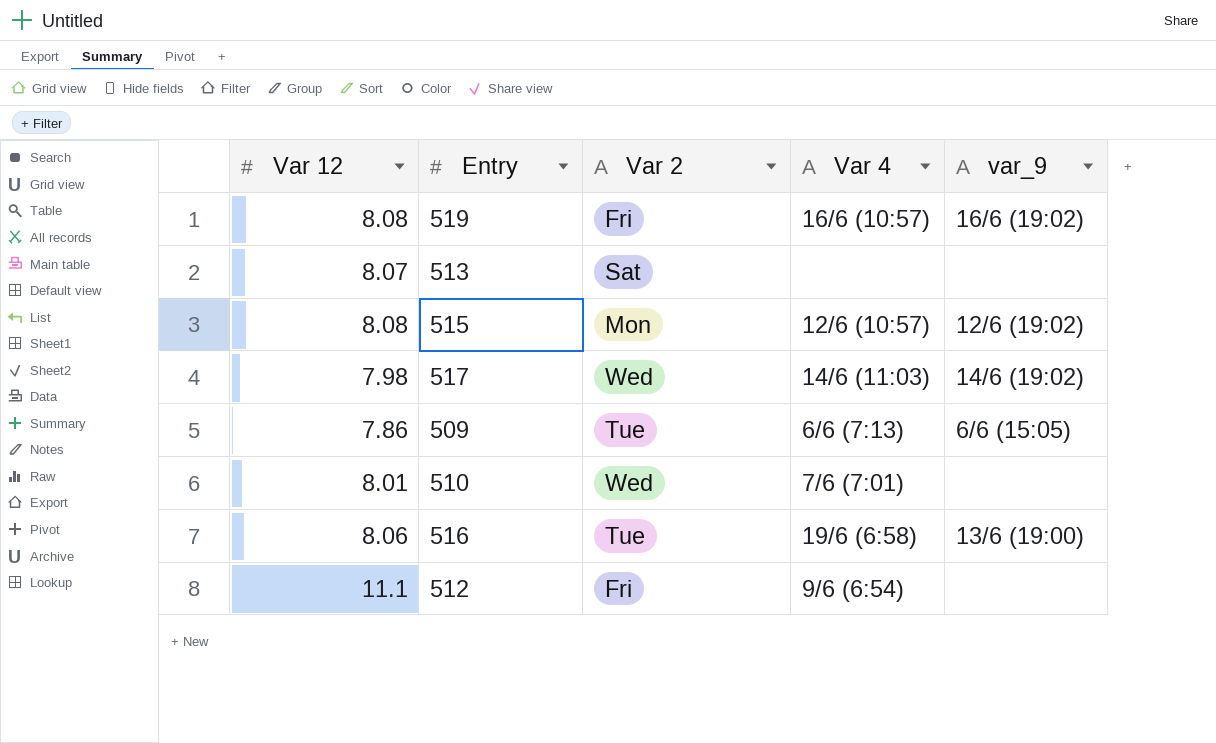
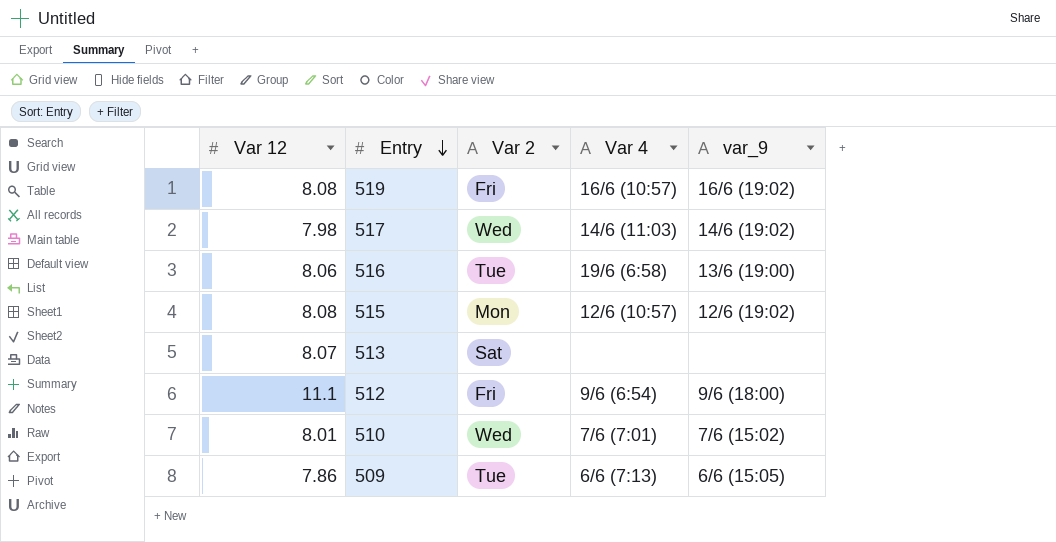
row order: none -> Entry descending
512 | var_9: none -> 9/6 (18:00)
510 | var_9: none -> 7/6 (15:02)

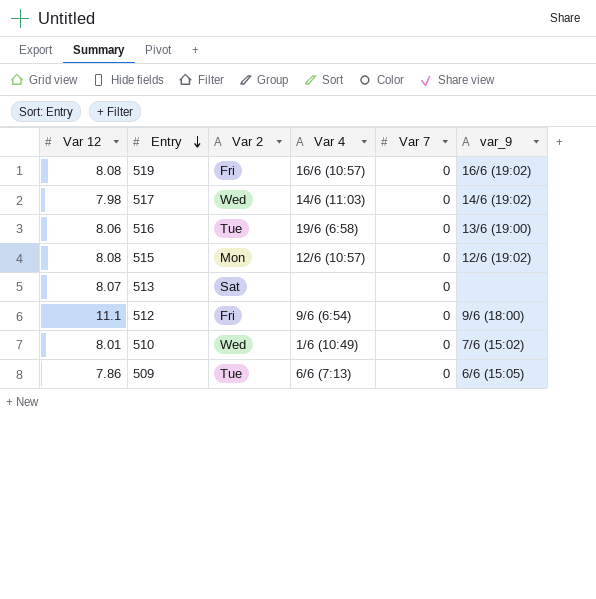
column Var 7 | position: none -> 5
510 | Var 4: 7/6 (7:01) -> 1/6 (10:49)

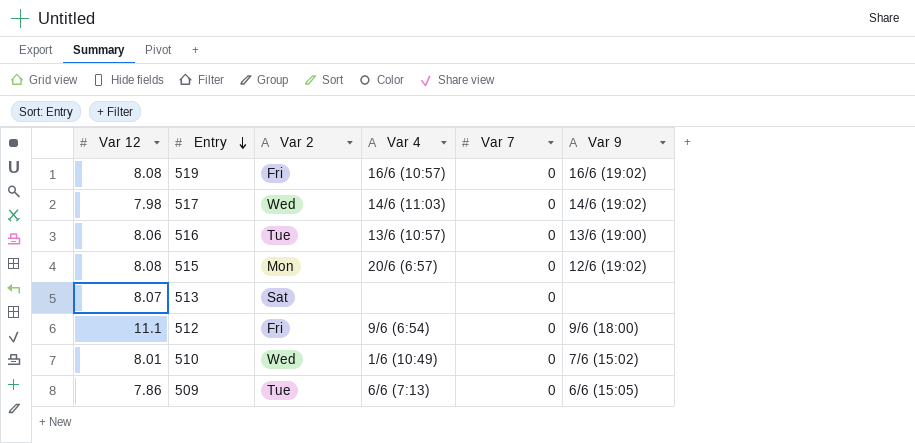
column name: var_9 -> Var 9
516 | Var 4: 19/6 (6:58) -> 13/6 (10:57)
515 | Var 4: 12/6 (10:57) -> 20/6 (6:57)

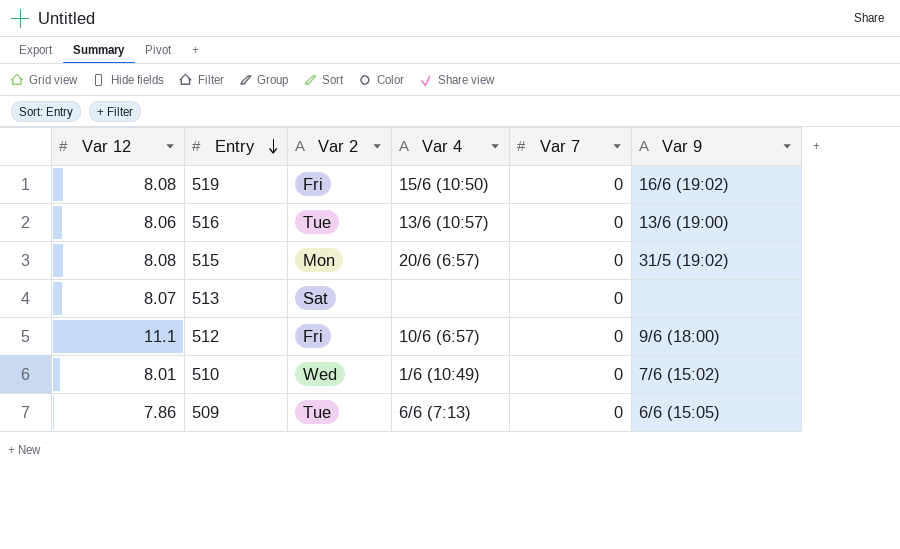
row 517: 7.98 | Wed | 14/6 (11:03) | 0 | 14/6 (19:02) -> none
519 | Var 4: 16/6 (10:57) -> 15/6 (10:50)
515 | Var 9: 12/6 (19:02) -> 31/5 (19:02)
512 | Var 4: 9/6 (6:54) -> 10/6 (6:57)

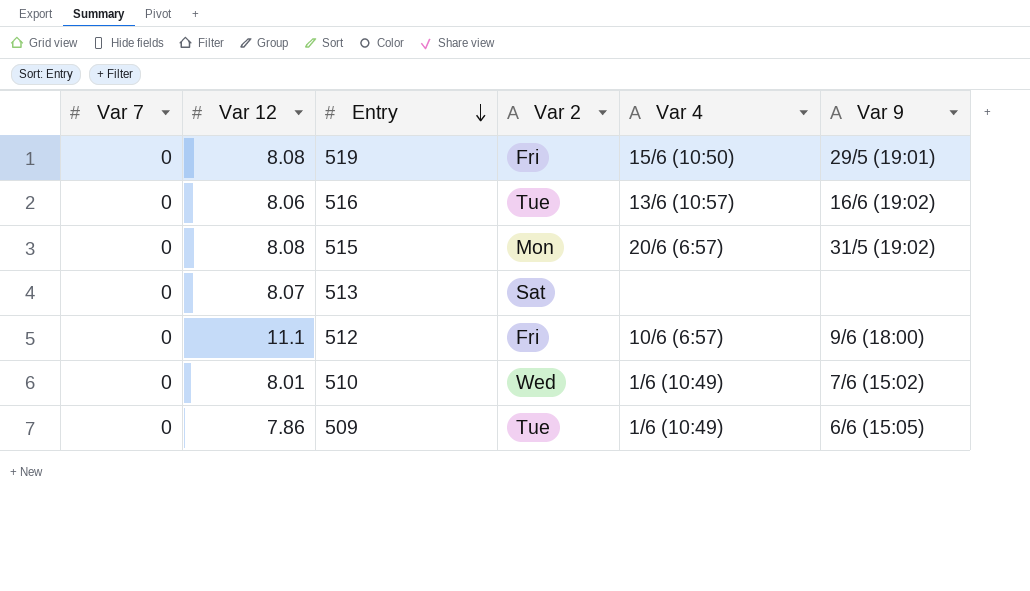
column Var 7 | position: 5 -> 1
519 | Var 9: 16/6 (19:02) -> 29/5 (19:01)
516 | Var 9: 13/6 (19:00) -> 16/6 (19:02)
509 | Var 4: 6/6 (7:13) -> 1/6 (10:49)

